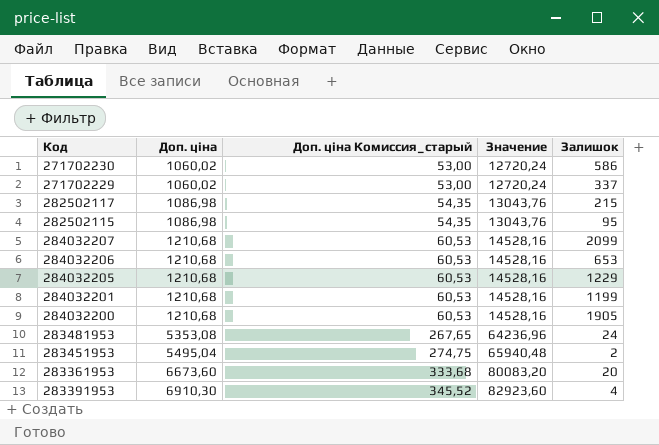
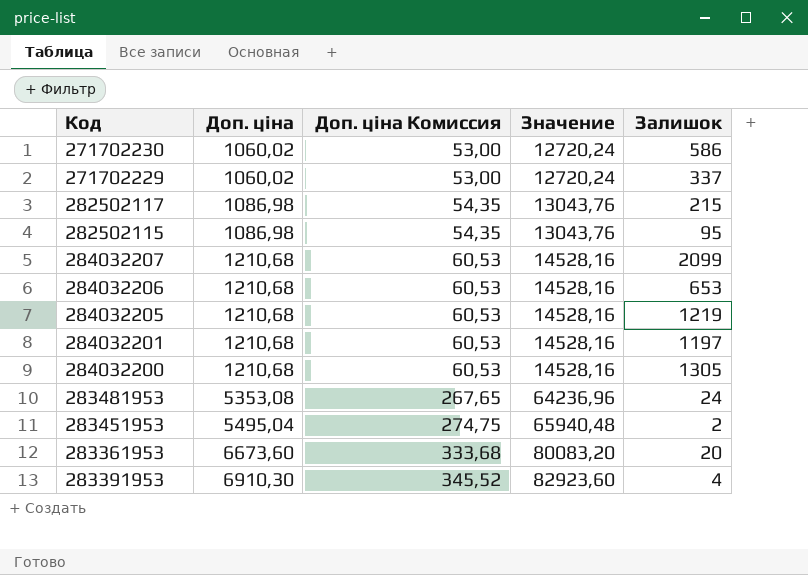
column name: Доп. ціна Комиссия_старый -> Доп. ціна Комиссия
284032205 | Залишок: 1229 -> 1219
284032201 | Залишок: 1199 -> 1197
284032200 | Залишок: 1905 -> 1305

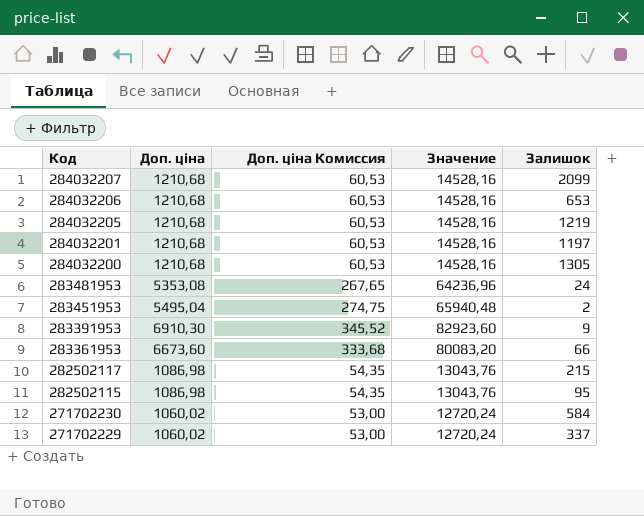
row order: Доп. ціна ascending -> Код descending
283391953 | Залишок: 4 -> 9
283361953 | Залишок: 20 -> 66
271702230 | Залишок: 586 -> 584

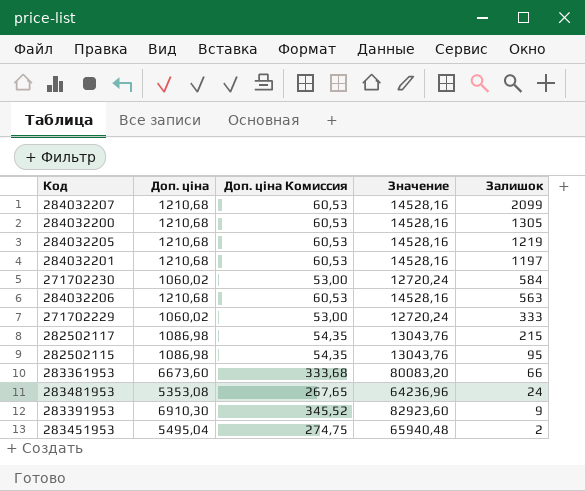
row order: Код descending -> Залишок descending
284032206 | Залишок: 653 -> 563
271702229 | Залишок: 337 -> 333

